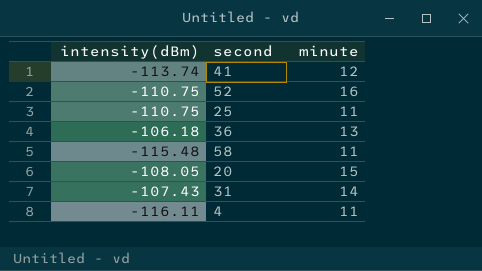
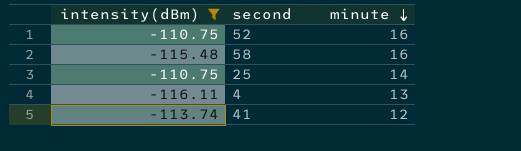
filter: none -> intensity(dBm) <= -110.75
row order: none -> minute descending
58 | minute: 11 -> 16
25 | minute: 11 -> 14
4 | minute: 11 -> 13

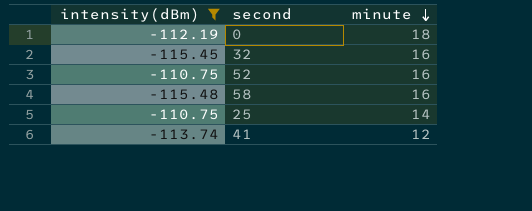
row 4: -116.11 | 13 -> none
row 0: none -> -112.19 | 18
row 32: none -> -115.45 | 16

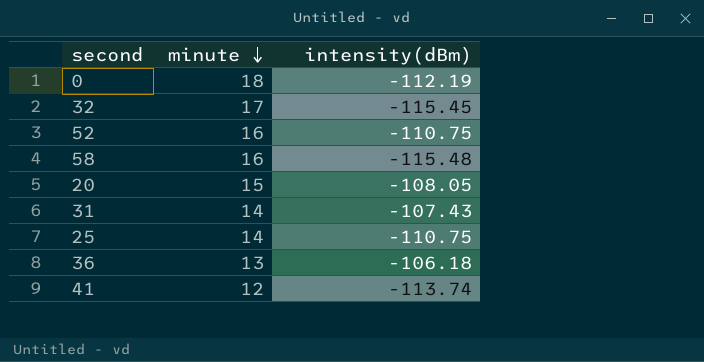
filter: intensity(dBm) <= -110.75 -> none
column intensity(dBm) | position: 1 -> 3
32 | minute: 16 -> 17

